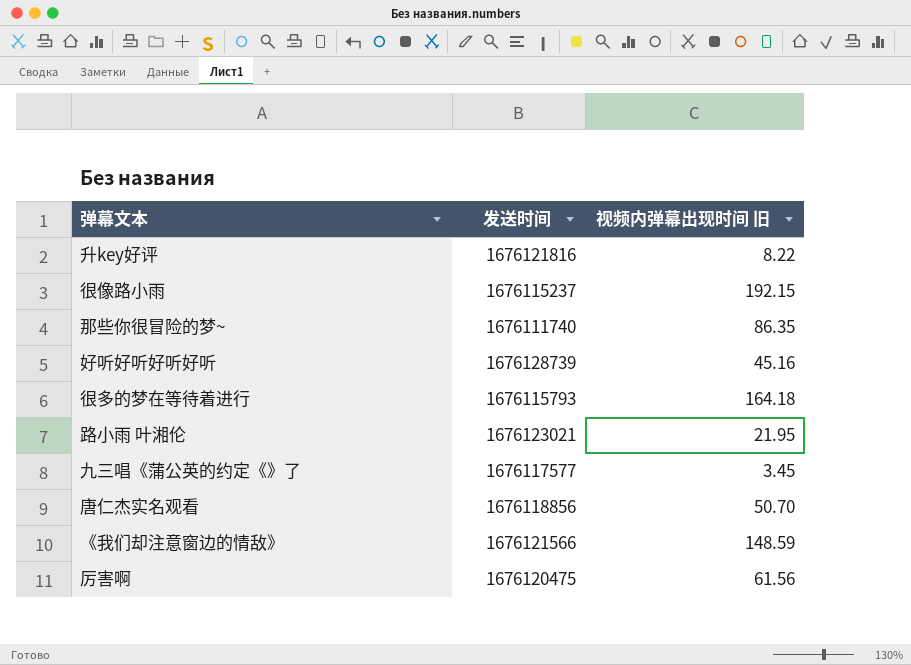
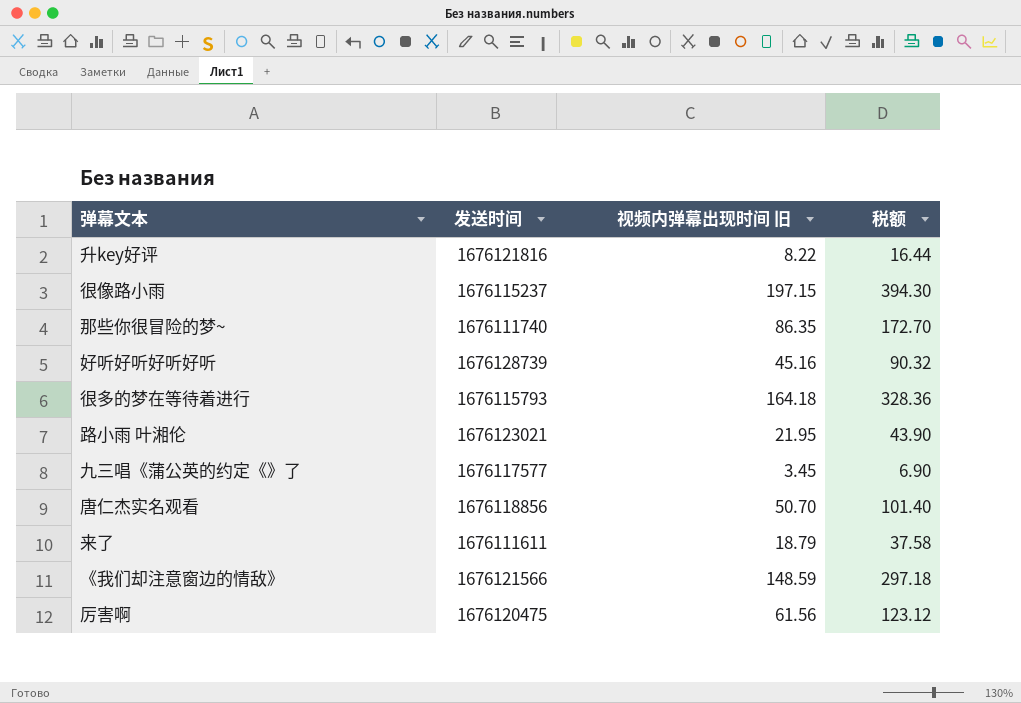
column 税额 | formula: none -> [视频内弹幕出现时间 旧] * 2
很像路小雨 | 视频内弹幕出现时间 旧: 192.15 -> 197.15
row 来了: none -> 1676111611 | 18.79 | 37.58

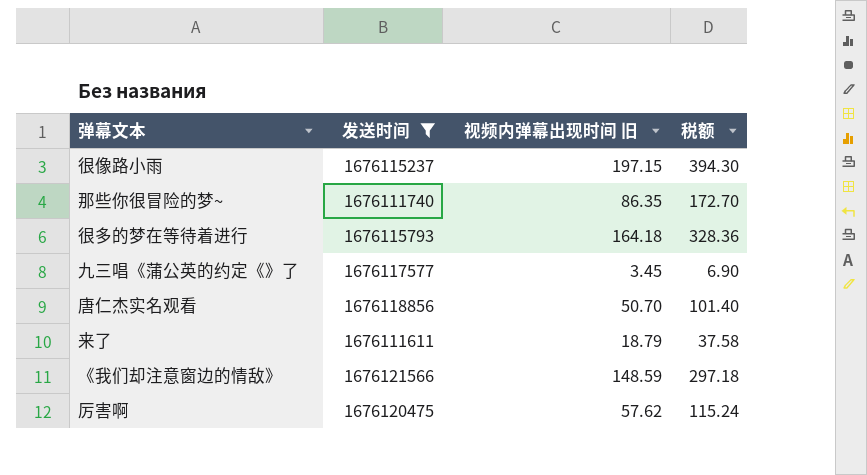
filter: none -> 发送时间 <= 1676121566
厉害啊 | 视频内弹幕出现时间 旧: 61.56 -> 57.62
厉害啊 | 税额: 123.12 -> 115.24

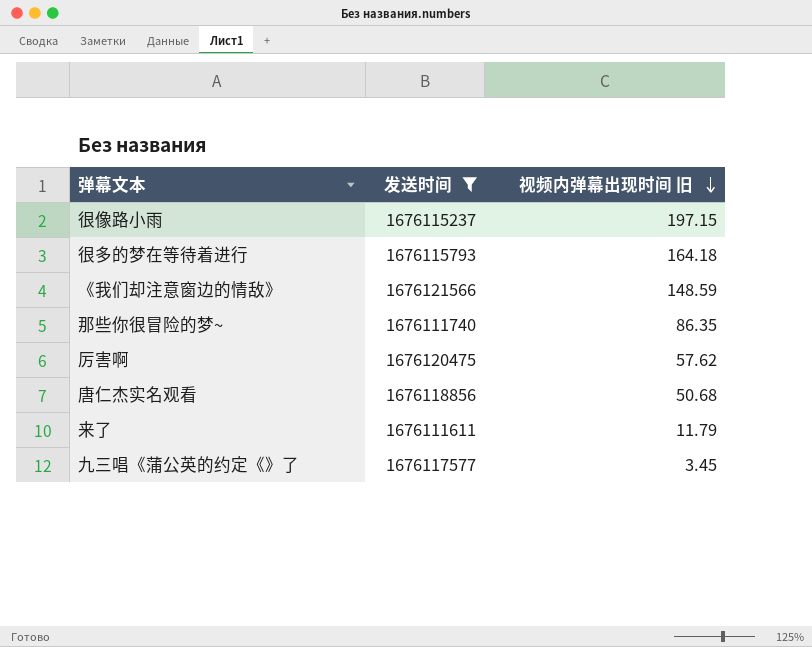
row order: none -> 视频内弹幕出现时间 旧 descending
column 税额 | formula: [视频内弹幕出现时间 旧] * 2 -> none
唐仁杰实名观看 | 视频内弹幕出现时间 旧: 50.70 -> 50.68
来了 | 视频内弹幕出现时间 旧: 18.79 -> 11.79

